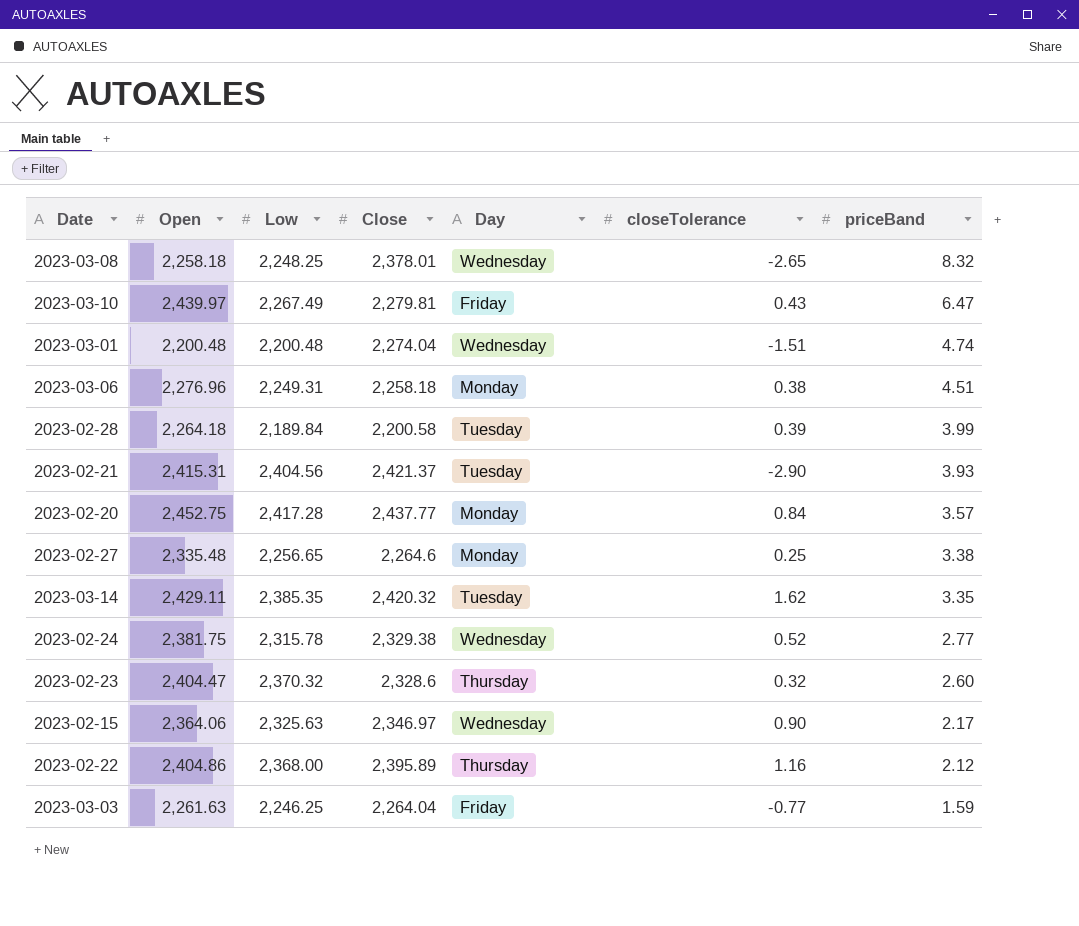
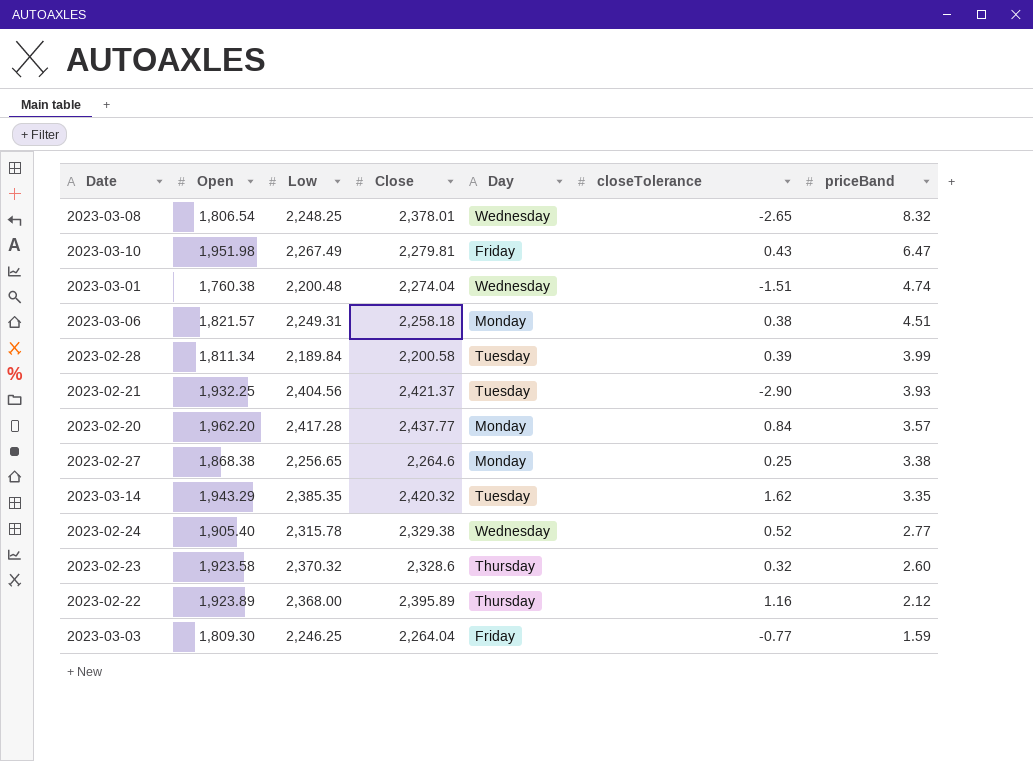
row 2023-02-15: 2,364.06 | 2,325.63 | 2,346.97 | Wednesday | 0.90 | 2.17 -> none
2023-03-08 | Open: 2,258.18 -> 1,806.54
2023-03-10 | Open: 2,439.97 -> 1,951.98
2023-03-01 | Open: 2,200.48 -> 1,760.38
2023-03-06 | Open: 2,276.96 -> 1,821.57
2023-02-28 | Open: 2,264.18 -> 1,811.34
2023-02-21 | Open: 2,415.31 -> 1,932.25
2023-02-20 | Open: 2,452.75 -> 1,962.20
2023-02-27 | Open: 2,335.48 -> 1,868.38
2023-03-14 | Open: 2,429.11 -> 1,943.29
2023-02-24 | Open: 2,381.75 -> 1,905.40
2023-02-23 | Open: 2,404.47 -> 1,923.58
2023-02-22 | Open: 2,404.86 -> 1,923.89
2023-03-03 | Open: 2,261.63 -> 1,809.30

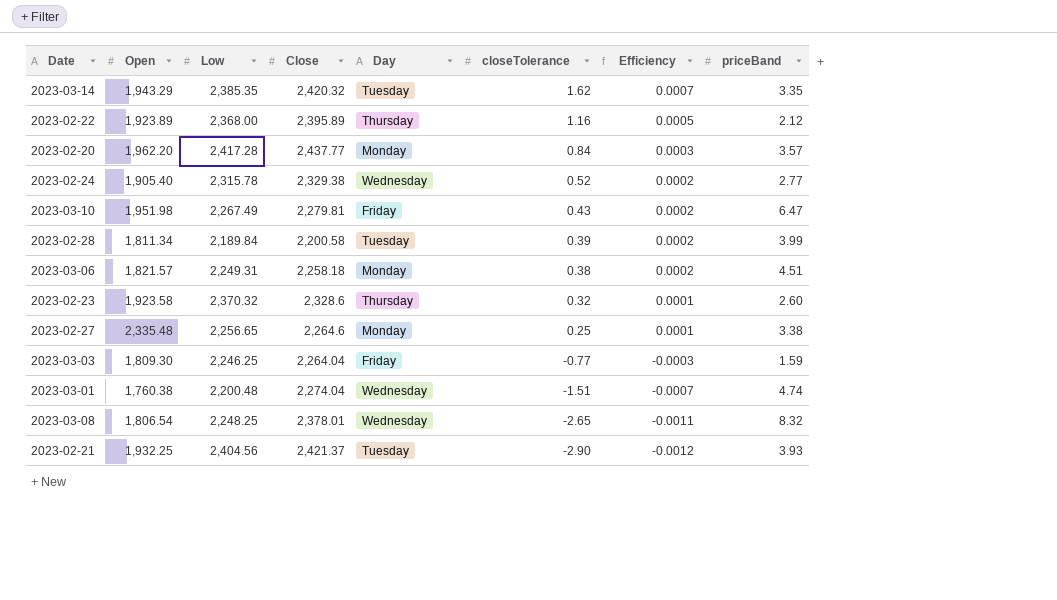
row order: priceBand descending -> closeTolerance descending
column Efficiency | formula: none -> [closeTolerance] / [Close]
2023-02-27 | Open: 1,868.38 -> 2,335.48

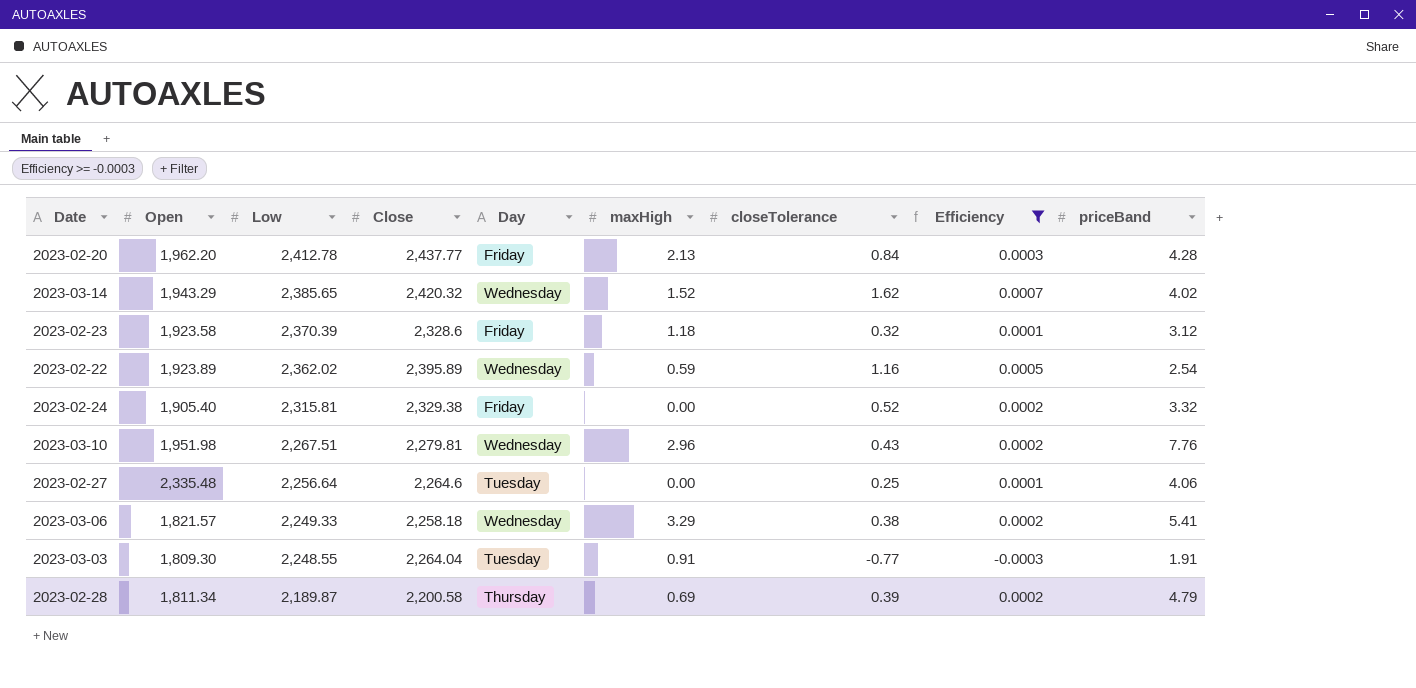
filter: none -> Efficiency >= -0.0003
row order: closeTolerance descending -> Low descending
column maxHigh | position: none -> 6
2023-02-20 | Low: 2,417.28 -> 2,412.78
2023-02-20 | Day: Monday -> Friday
2023-02-20 | priceBand: 3.57 -> 4.28
2023-03-14 | Low: 2,385.35 -> 2,385.65
2023-03-14 | Day: Tuesday -> Wednesday
2023-03-14 | priceBand: 3.35 -> 4.02
2023-02-23 | Low: 2,370.32 -> 2,370.39
2023-02-23 | Day: Thursday -> Friday
2023-02-23 | priceBand: 2.60 -> 3.12
2023-02-22 | Low: 2,368.00 -> 2,362.02
2023-02-22 | Day: Thursday -> Wednesday
2023-02-22 | priceBand: 2.12 -> 2.54
2023-02-24 | Low: 2,315.78 -> 2,315.81
2023-02-24 | Day: Wednesday -> Friday
2023-02-24 | priceBand: 2.77 -> 3.32
2023-03-10 | Low: 2,267.49 -> 2,267.51
2023-03-10 | Day: Friday -> Wednesday
2023-03-10 | priceBand: 6.47 -> 7.76
2023-02-27 | Low: 2,256.65 -> 2,256.64
2023-02-27 | Day: Monday -> Tuesday
2023-02-27 | priceBand: 3.38 -> 4.06
2023-03-06 | Low: 2,249.31 -> 2,249.33
2023-03-06 | Day: Monday -> Wednesday
2023-03-06 | priceBand: 4.51 -> 5.41
2023-03-03 | Low: 2,246.25 -> 2,248.55
2023-03-03 | Day: Friday -> Tuesday
2023-03-03 | priceBand: 1.59 -> 1.91
2023-02-28 | Low: 2,189.84 -> 2,189.87
2023-02-28 | Day: Tuesday -> Thursday
2023-02-28 | priceBand: 3.99 -> 4.79

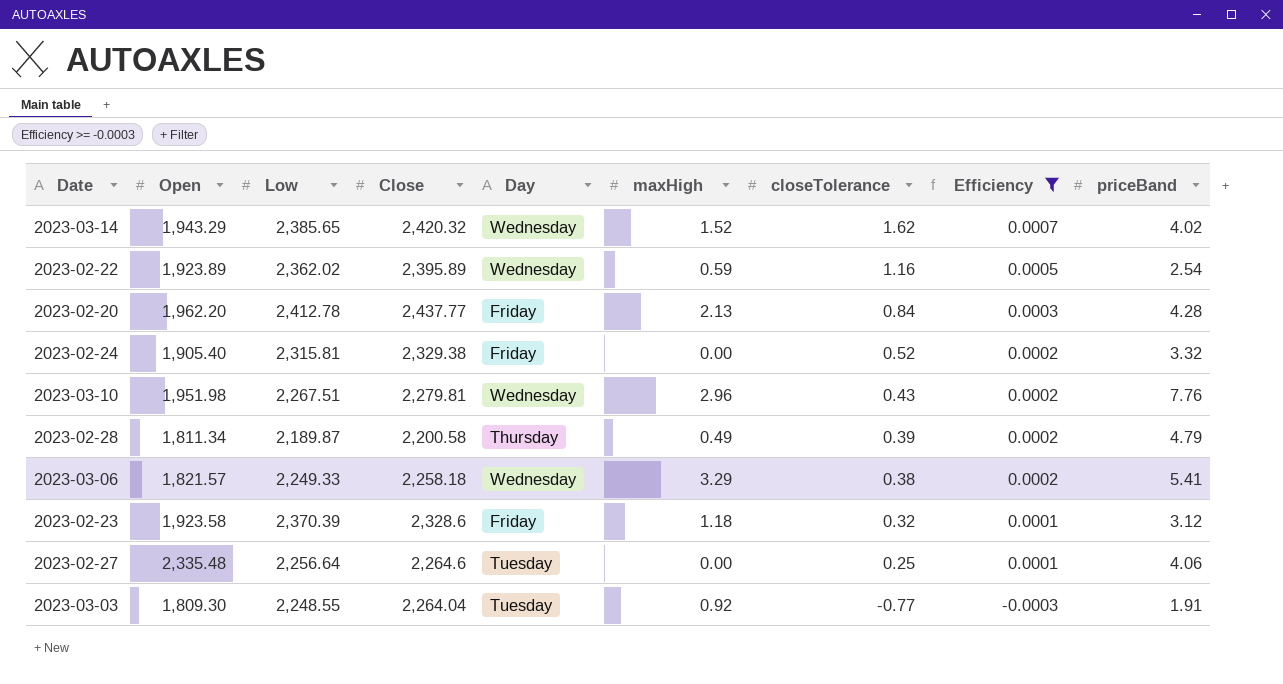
row order: Low descending -> closeTolerance descending
2023-02-28 | maxHigh: 0.69 -> 0.49
2023-03-03 | maxHigh: 0.91 -> 0.92

